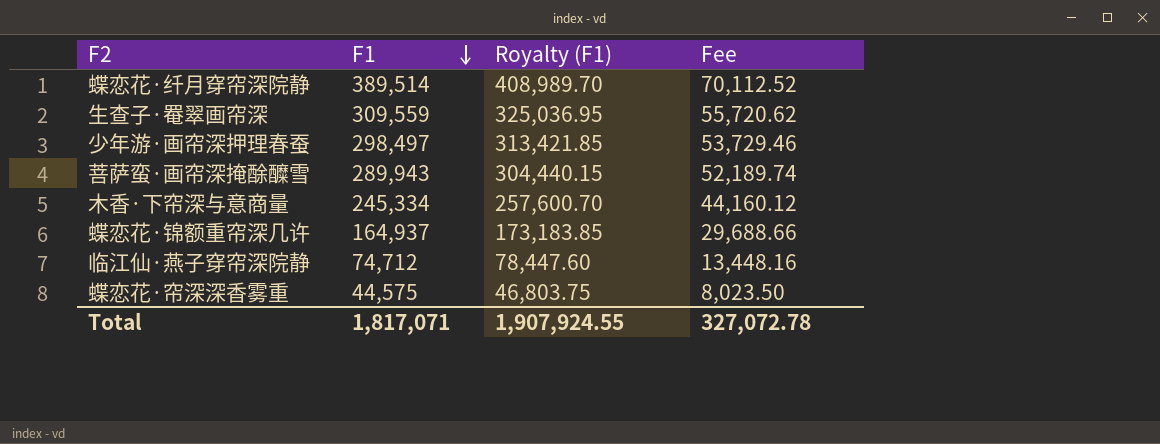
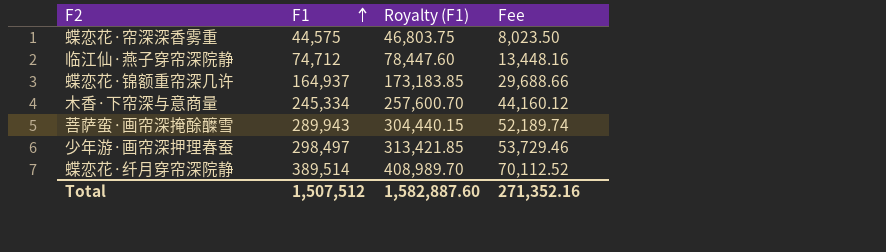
row order: F1 descending -> F1 ascending
row 生查子·罨翠画帘深: 309,559 | 325,036.95 | 55,720.62 -> none
Total | F1: 1,817,071 -> 1,507,512
Total | Royalty (F1): 1,907,924.55 -> 1,582,887.60
Total | Fee: 327,072.78 -> 271,352.16

